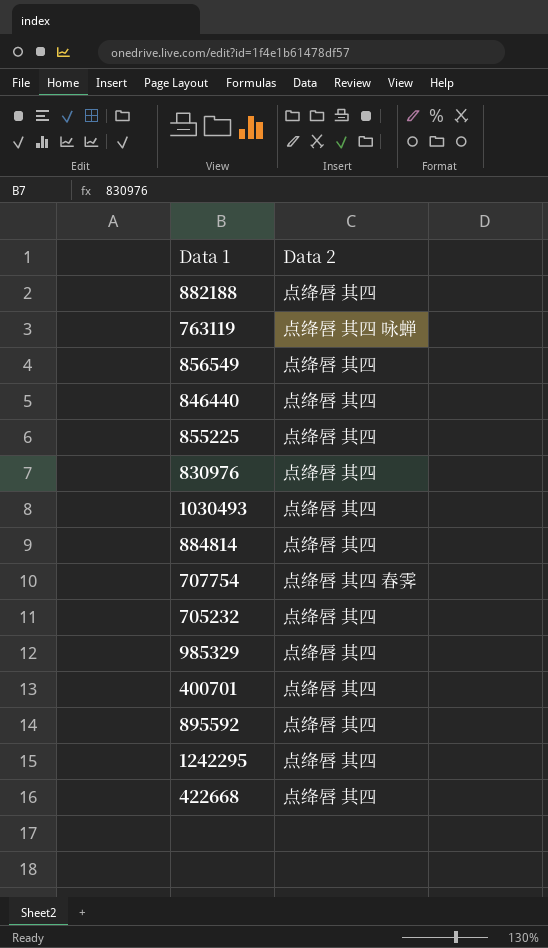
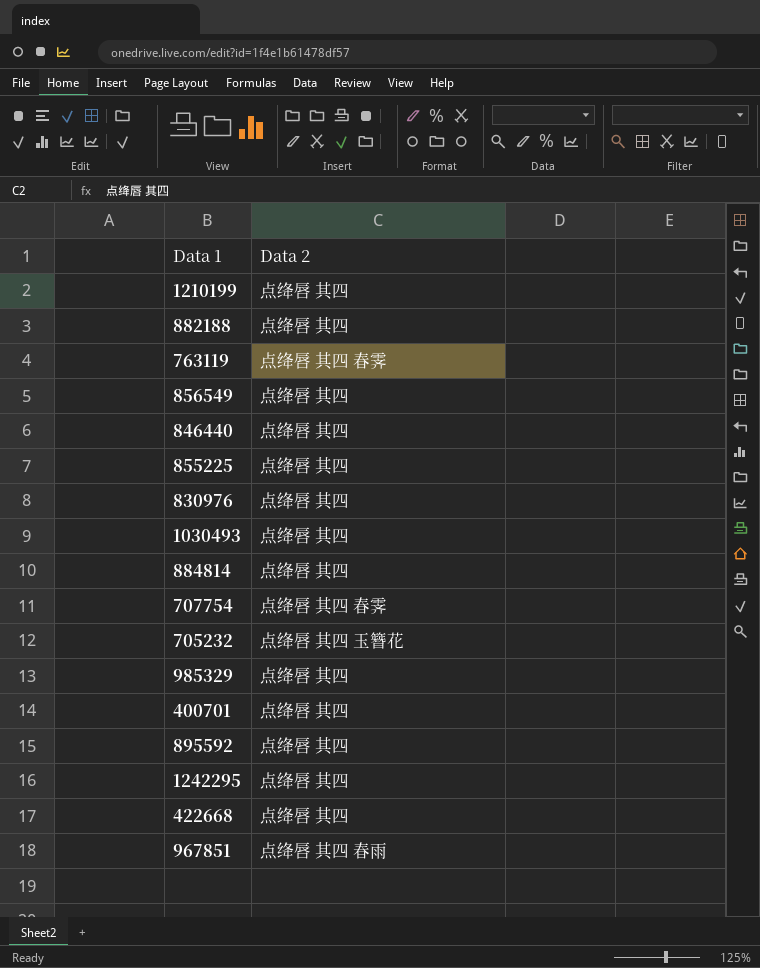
row 1210199: none -> 点绛唇 其四
763119 | Data 2: 点绛唇 其四 咏蝉 -> 点绛唇 其四 春霁
705232 | Data 2: 点绛唇 其四 -> 点绛唇 其四 玉簪花
row 967851: none -> 点绛唇 其四 春雨

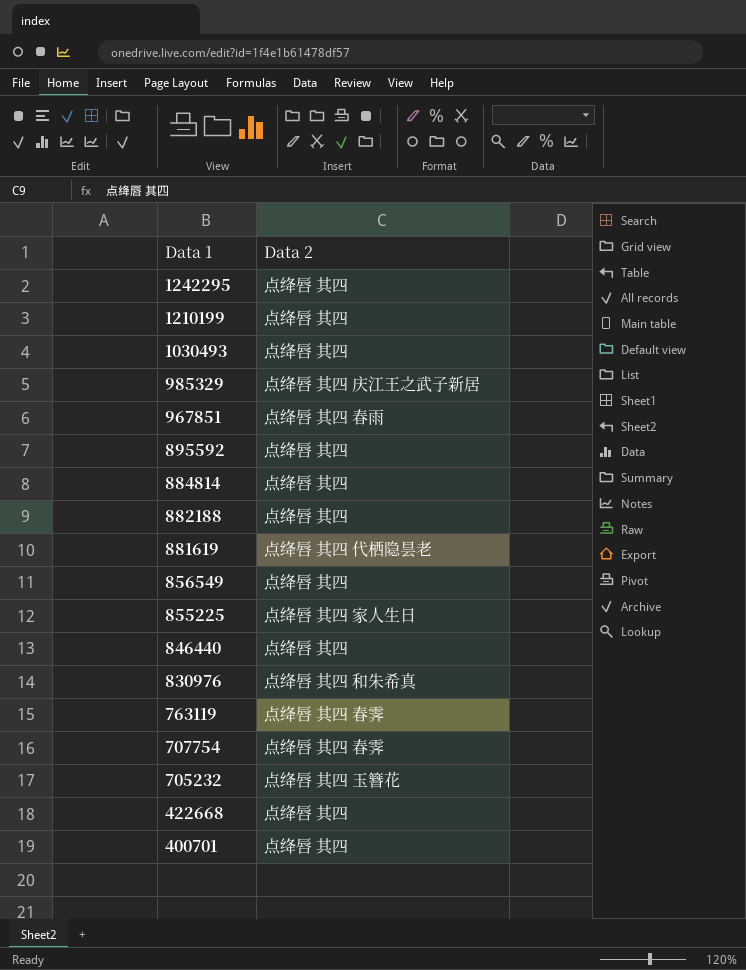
row order: none -> Data 1 descending
985329 | Data 2: 点绛唇 其四 -> 点绛唇 其四 庆江王之武子新居
row 881619: none -> 点绛唇 其四 代栖隐昙老
855225 | Data 2: 点绛唇 其四 -> 点绛唇 其四 家人生日
830976 | Data 2: 点绛唇 其四 -> 点绛唇 其四 和朱希真

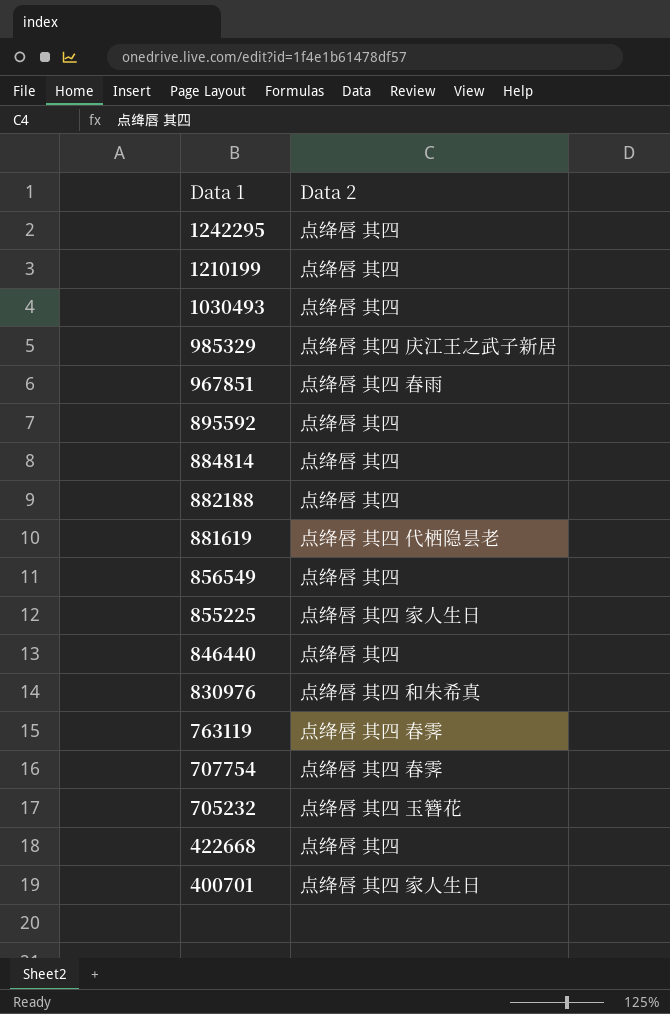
400701 | Data 2: 点绛唇 其四 -> 点绛唇 其四 家人生日

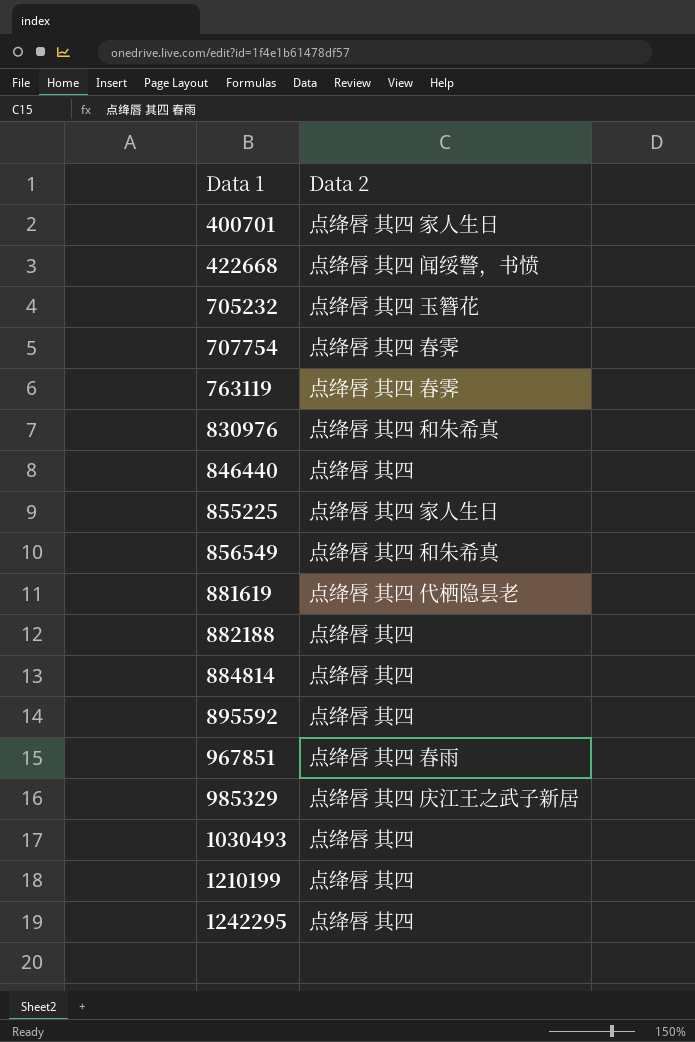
row order: Data 1 descending -> Data 1 ascending
422668 | Data 2: 点绛唇 其四 -> 点绛唇 其四 闻绥警，书愤
856549 | Data 2: 点绛唇 其四 -> 点绛唇 其四 和朱希真

